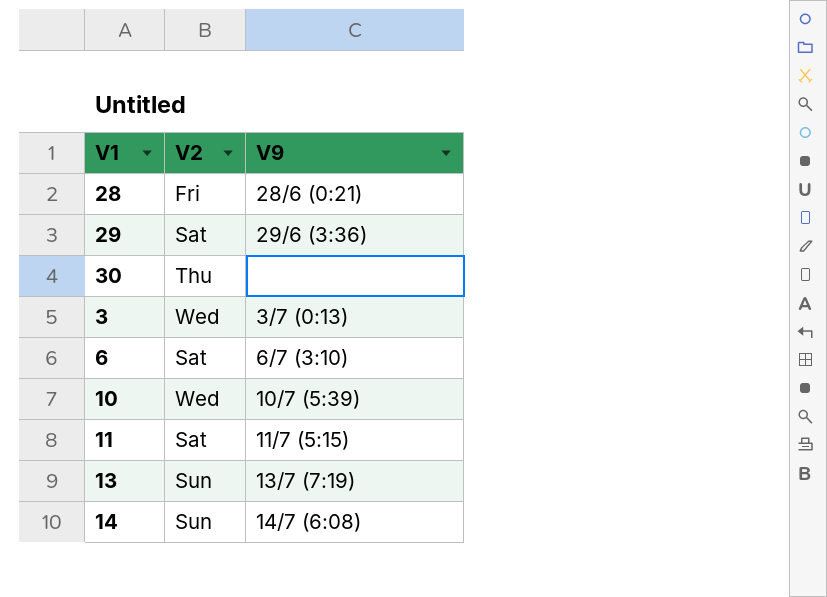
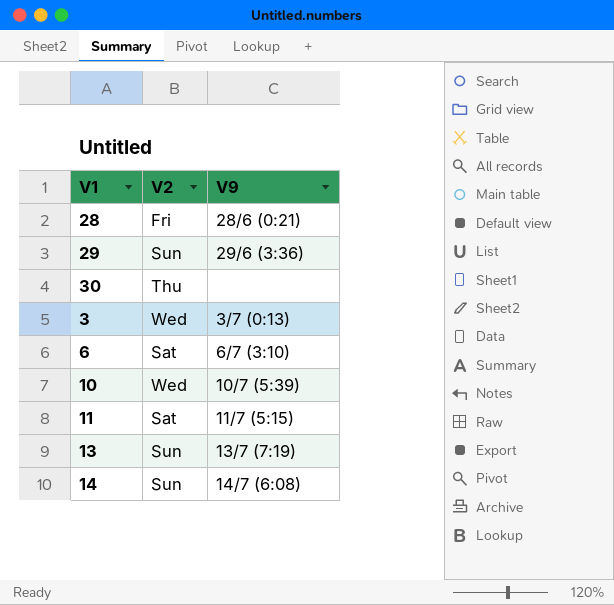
29 | V2: Sat -> Sun

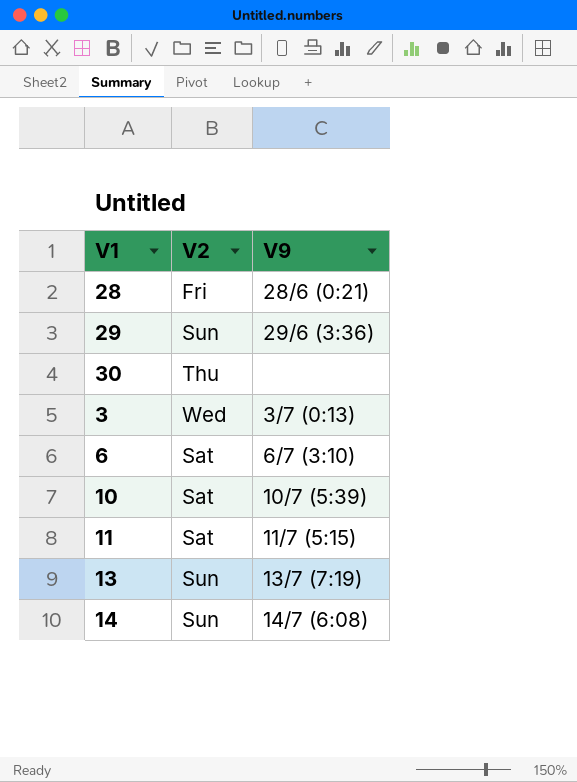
10 | V2: Wed -> Sat

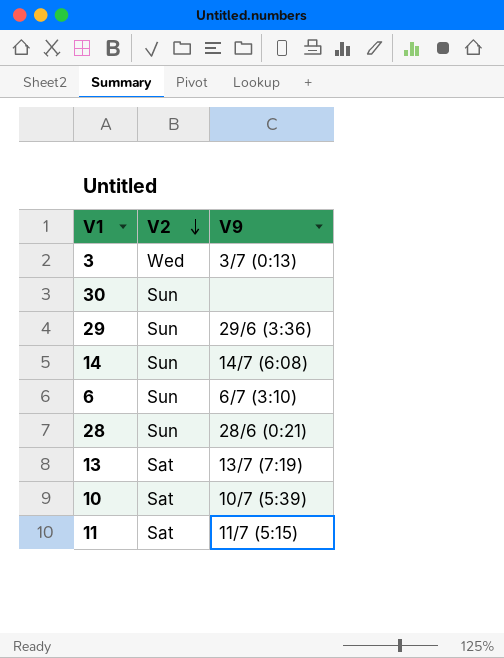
row order: none -> V2 descending
30 | V2: Thu -> Sun
6 | V2: Sat -> Sun
28 | V2: Fri -> Sun
13 | V2: Sun -> Sat

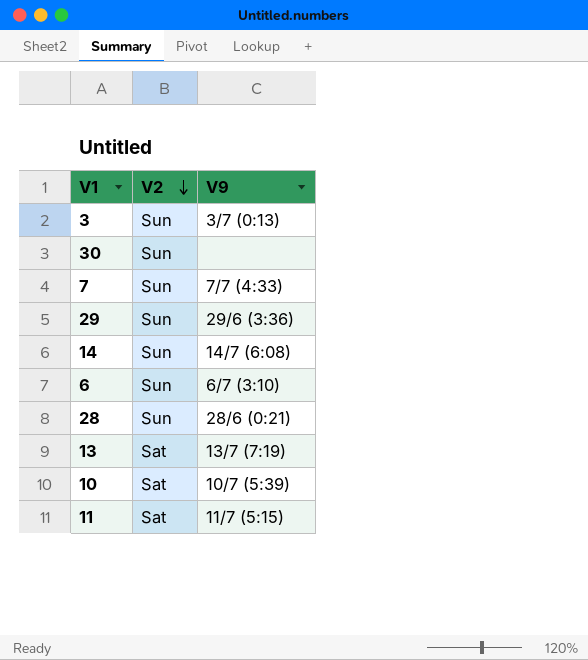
3 | V2: Wed -> Sun
row 7: none -> Sun | 7/7 (4:33)

